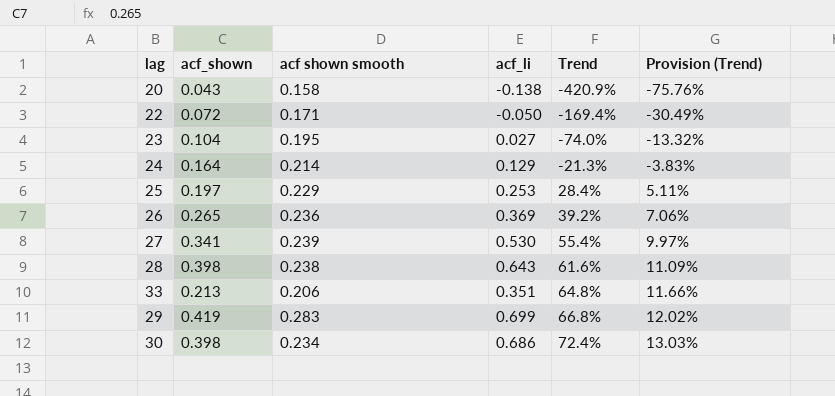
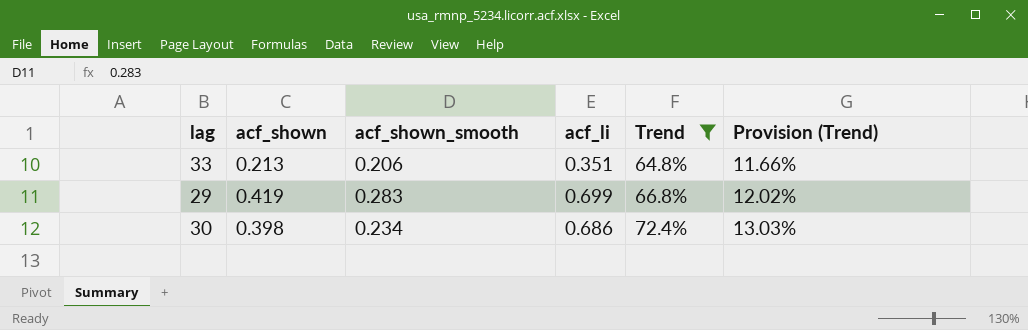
filter: none -> Trend >= 64.8%
column name: acf shown smooth -> acf_shown_smooth

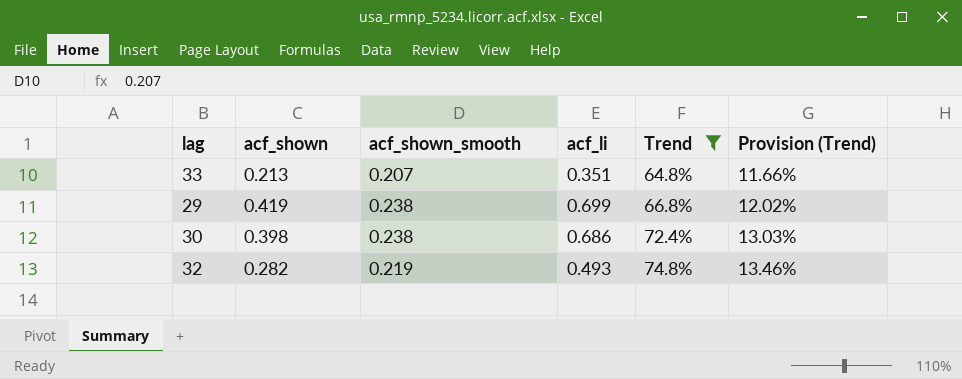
33 | acf_shown_smooth: 0.206 -> 0.207
29 | acf_shown_smooth: 0.283 -> 0.238
30 | acf_shown_smooth: 0.234 -> 0.238
row 32: none -> 0.282 | 0.219 | 0.493 | 74.8% | 13.46%

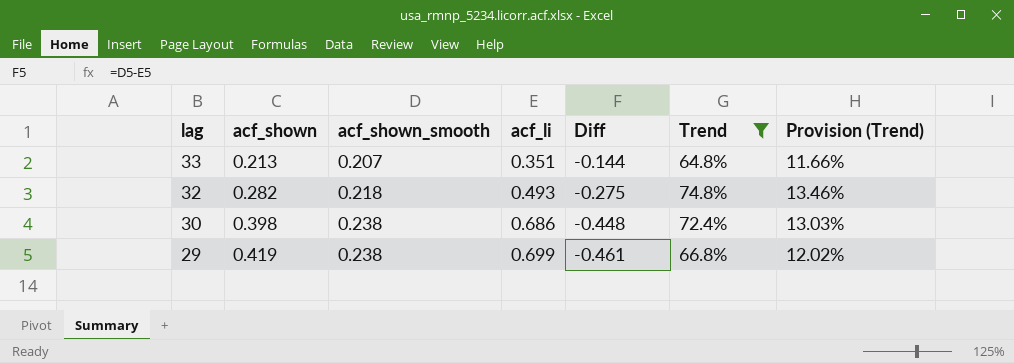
row order: Trend ascending -> lag descending
column Diff | formula: none -> [acf_shown_smooth] - [acf_li]
32 | acf_shown_smooth: 0.219 -> 0.218

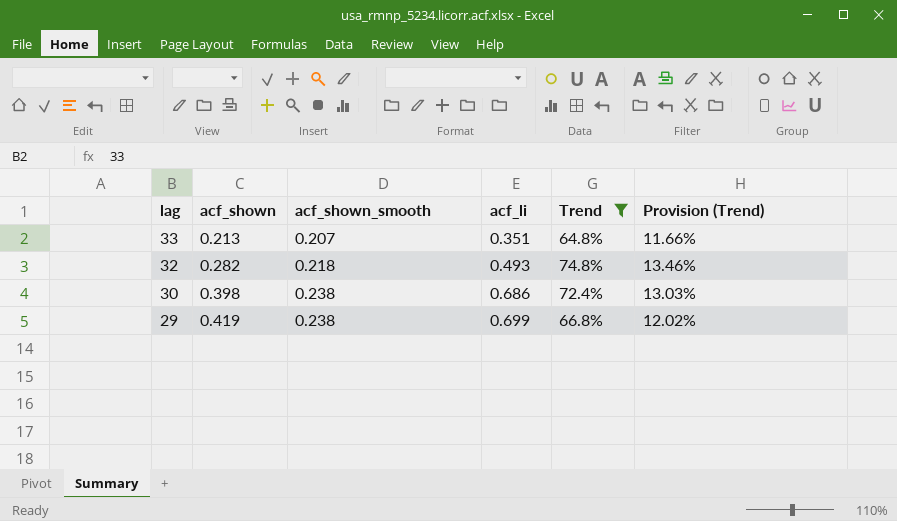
column Diff | formula: [acf_shown_smooth] - [acf_li] -> none

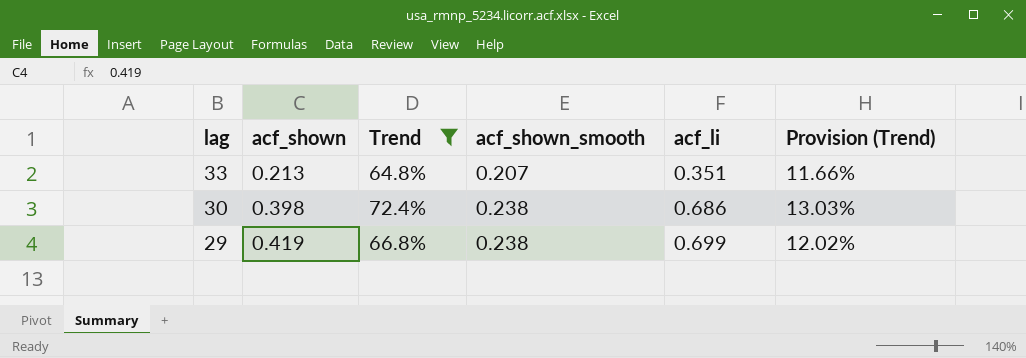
column Trend | position: 5 -> 3
row 32: 0.282 | 0.218 | 0.493 | 74.8% | 13.46% -> none

